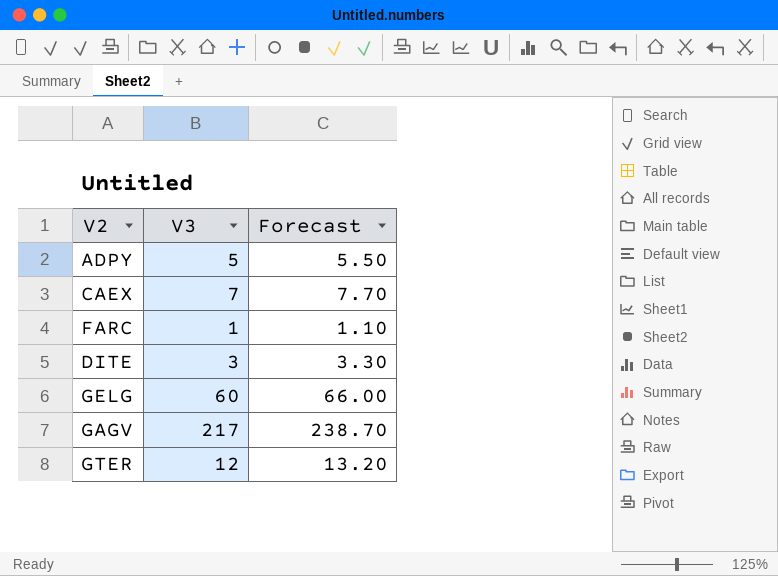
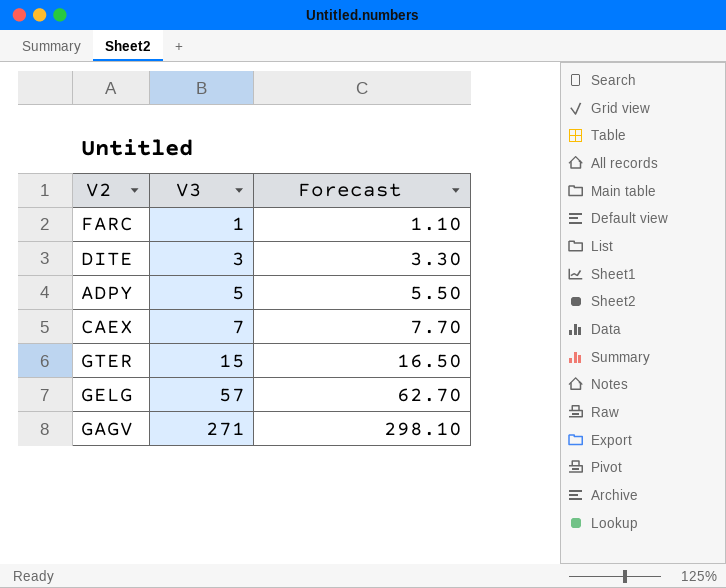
row order: none -> V3 ascending
GTER | V3: 12 -> 15
GTER | Forecast: 13.20 -> 16.50
GELG | V3: 60 -> 57
GELG | Forecast: 66.00 -> 62.70
GAGV | V3: 217 -> 271
GAGV | Forecast: 238.70 -> 298.10

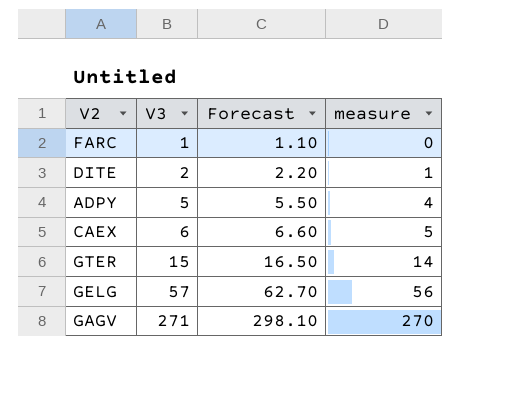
column measure | formula: none -> [V3] - 1
DITE | V3: 3 -> 2
DITE | Forecast: 3.30 -> 2.20
CAEX | V3: 7 -> 6
CAEX | Forecast: 7.70 -> 6.60

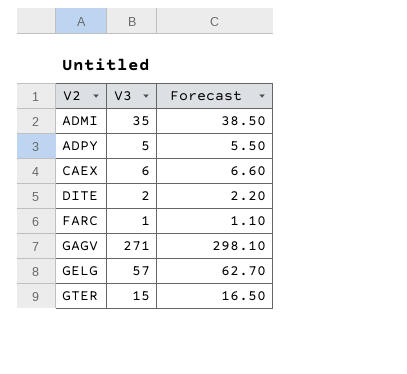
row order: V3 ascending -> V2 ascending
column measure | formula: [V3] - 1 -> none
row ADMI: none -> 35 | 38.50

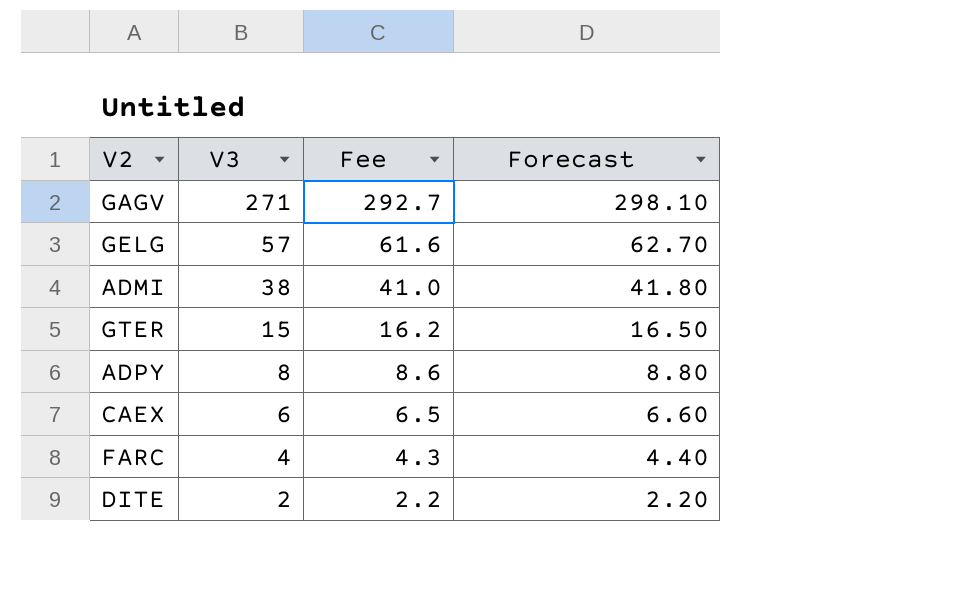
row order: V2 ascending -> V3 descending
column Fee | formula: none -> [V3] * 1.08
ADMI | V3: 35 -> 38
ADMI | Forecast: 38.50 -> 41.80
ADPY | V3: 5 -> 8
ADPY | Forecast: 5.50 -> 8.80
FARC | V3: 1 -> 4
FARC | Forecast: 1.10 -> 4.40

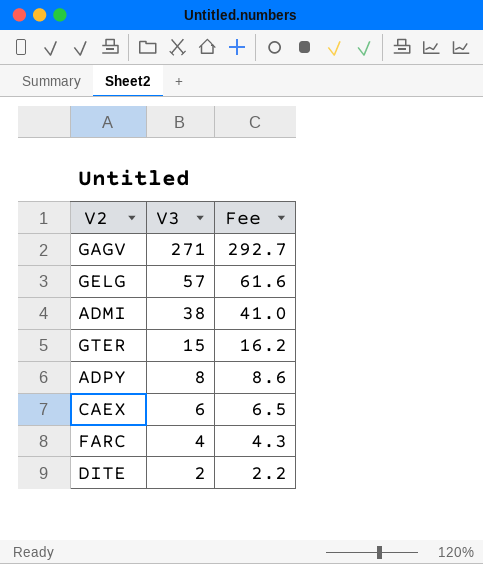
column Forecast | formula: [V3] * 1.1 -> none

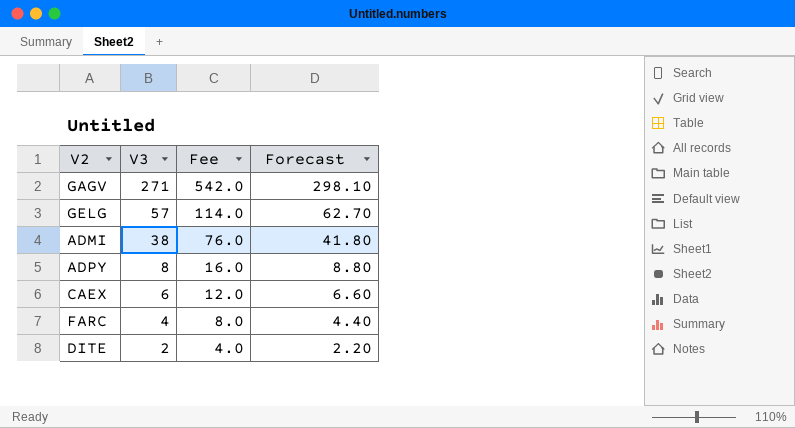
column Fee | formula: [V3] * 1.08 -> [V3] * 2
column Forecast | formula: none -> [V3] * 1.1
row GTER: 15 | 16.2 -> none

